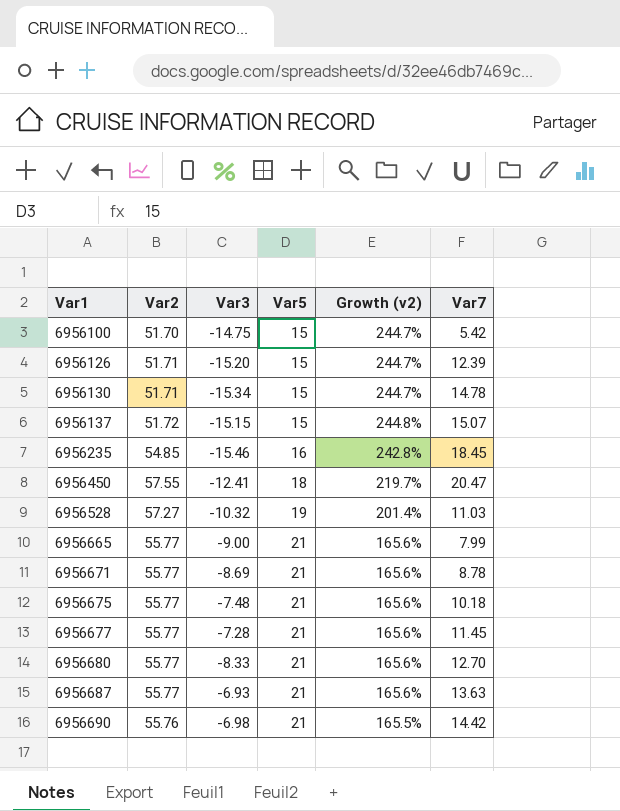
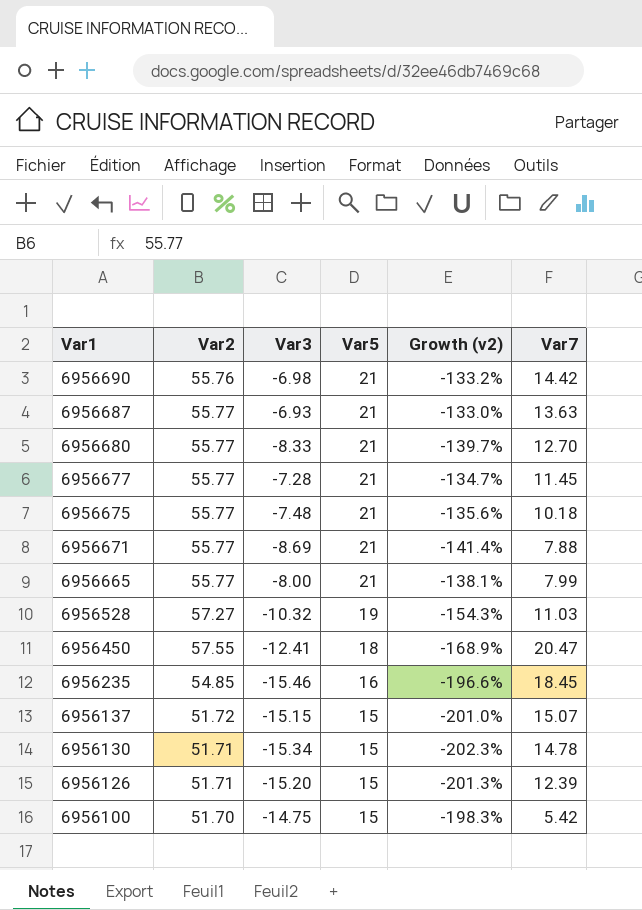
row order: Var1 ascending -> Var1 descending
column Growth (v2) | formula: ([Var2] - [Var5]) / [Var5] -> ([Var3] - [Var5]) / [Var5]
6956671 | Var7: 8.78 -> 7.88
6956665 | Var3: -9.00 -> -8.00

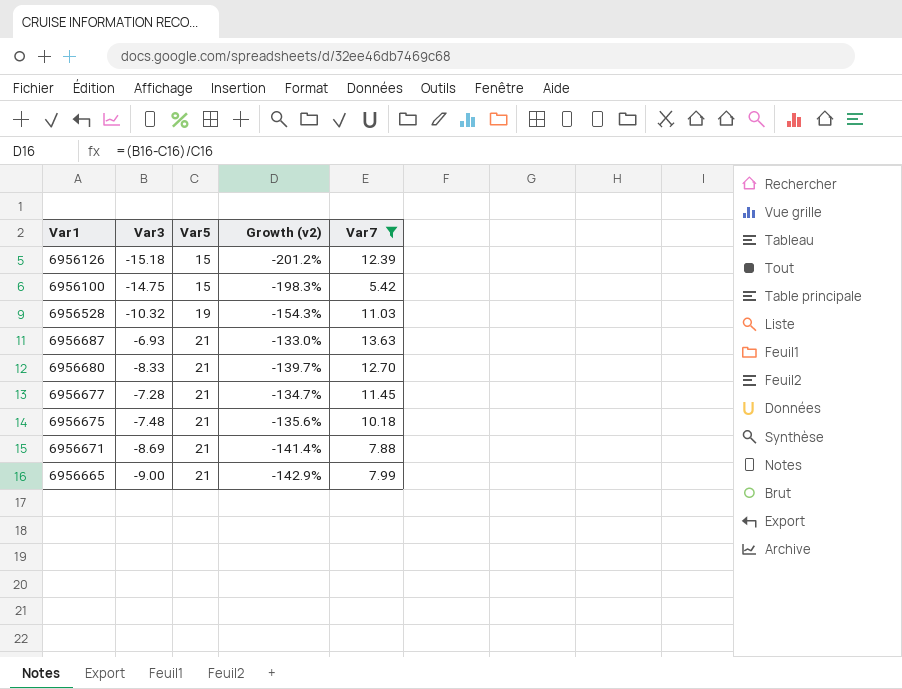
filter: none -> Var7 <= 13.63
row order: Var1 descending -> Var5 ascending
column Var2 | position: 2 -> none
6956126 | Var3: -15.20 -> -15.18
6956126 | Growth (v2): -201.3% -> -201.2%
6956665 | Var3: -8.00 -> -9.00
6956665 | Growth (v2): -138.1% -> -142.9%

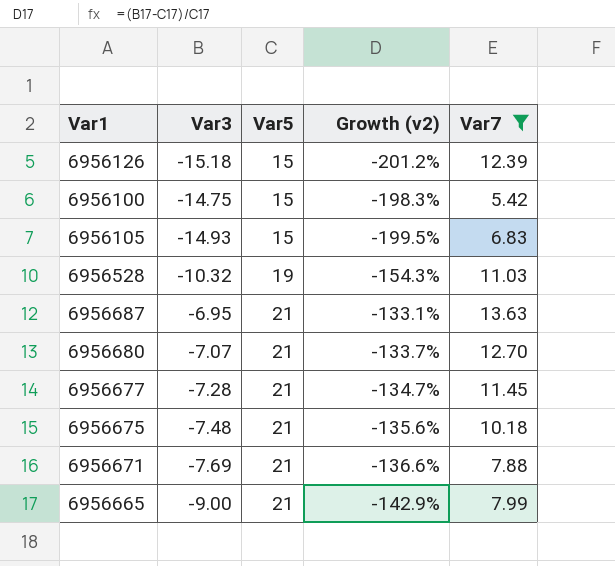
row 6956105: none -> -14.93 | 15 | -199.5% | 6.83
6956687 | Var3: -6.93 -> -6.95
6956687 | Growth (v2): -133.0% -> -133.1%
6956680 | Var3: -8.33 -> -7.07
6956680 | Growth (v2): -139.7% -> -133.7%
6956671 | Var3: -8.69 -> -7.69
6956671 | Growth (v2): -141.4% -> -136.6%

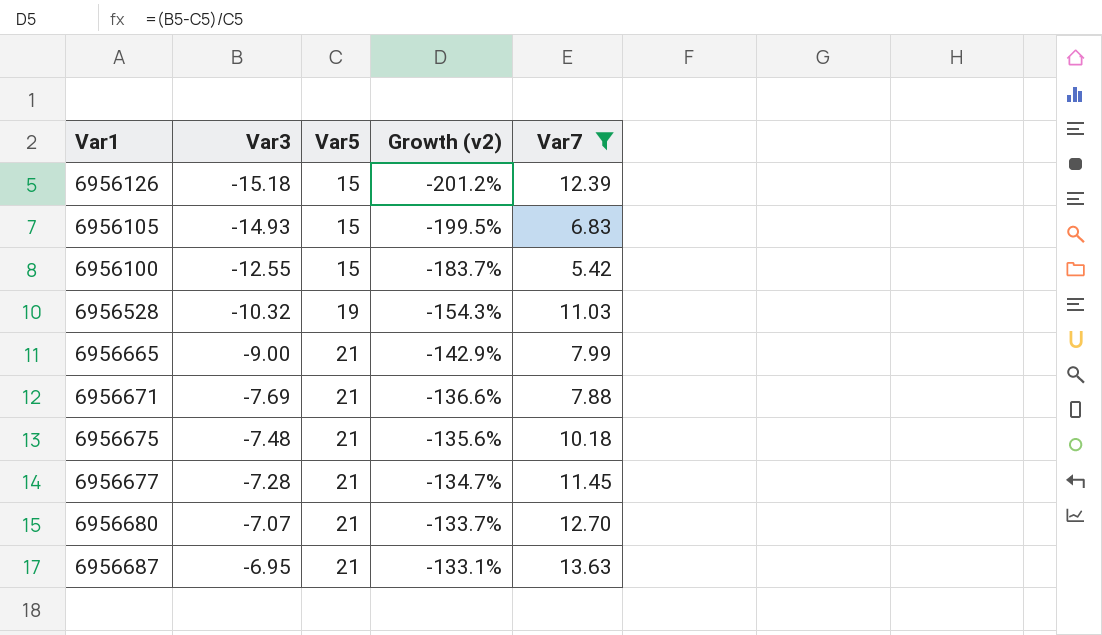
row order: Var5 ascending -> Var3 ascending
6956100 | Var3: -14.75 -> -12.55
6956100 | Growth (v2): -198.3% -> -183.7%

